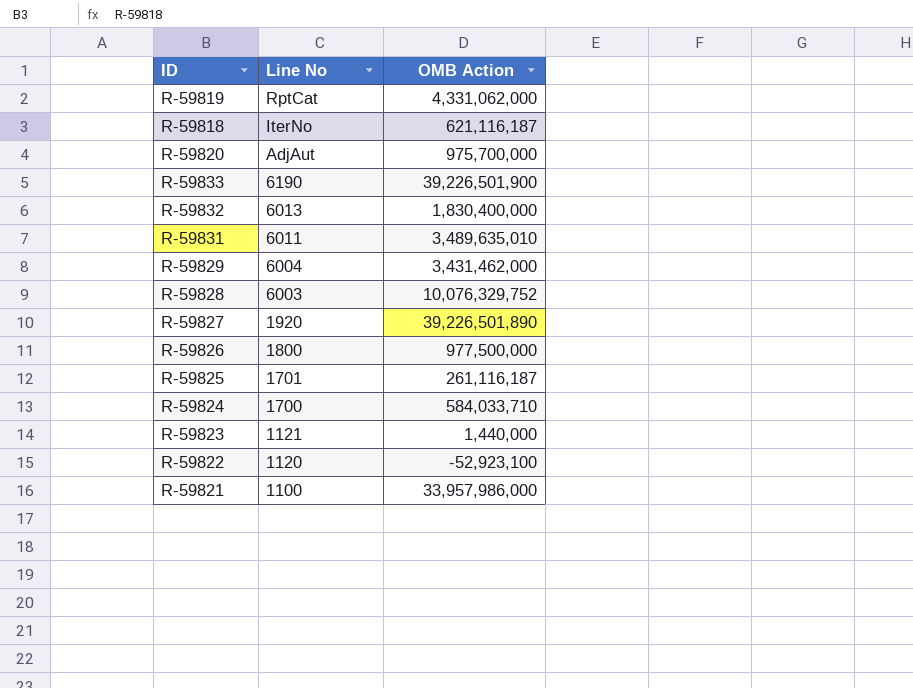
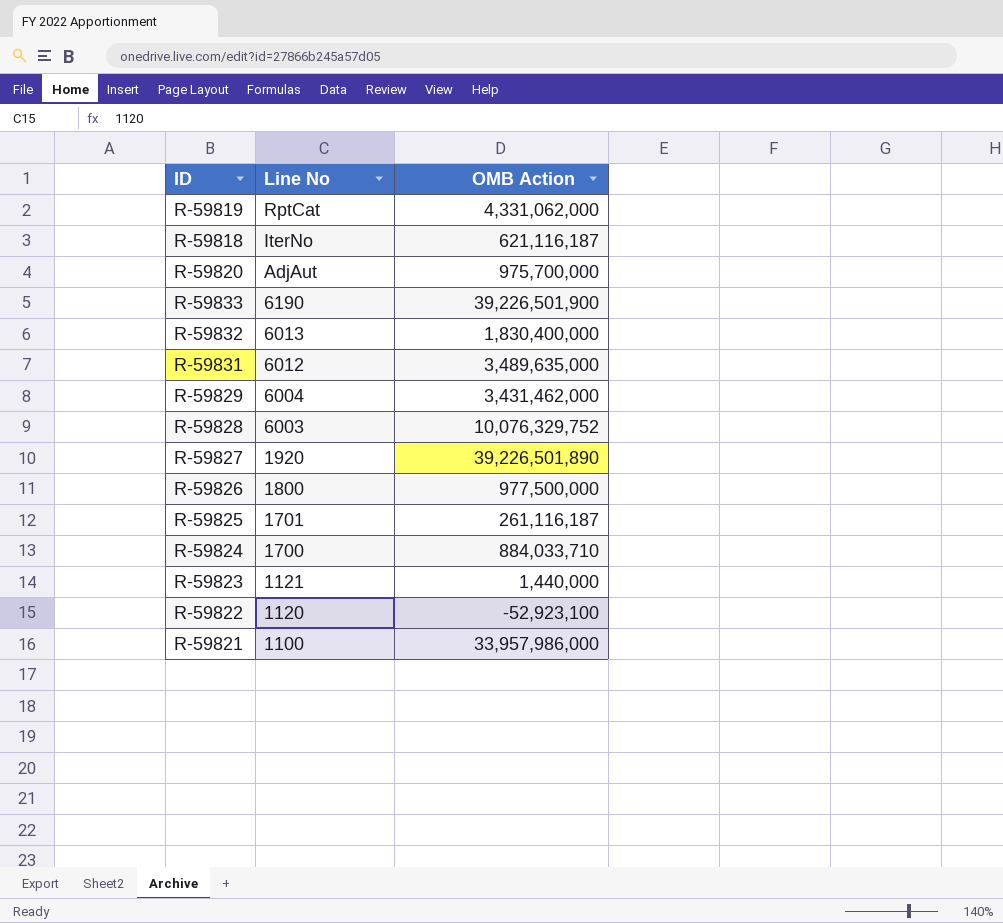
R-59831 | Line No: 6011 -> 6012
R-59831 | OMB Action: 3,489,635,010 -> 3,489,635,000
R-59824 | OMB Action: 584,033,710 -> 884,033,710

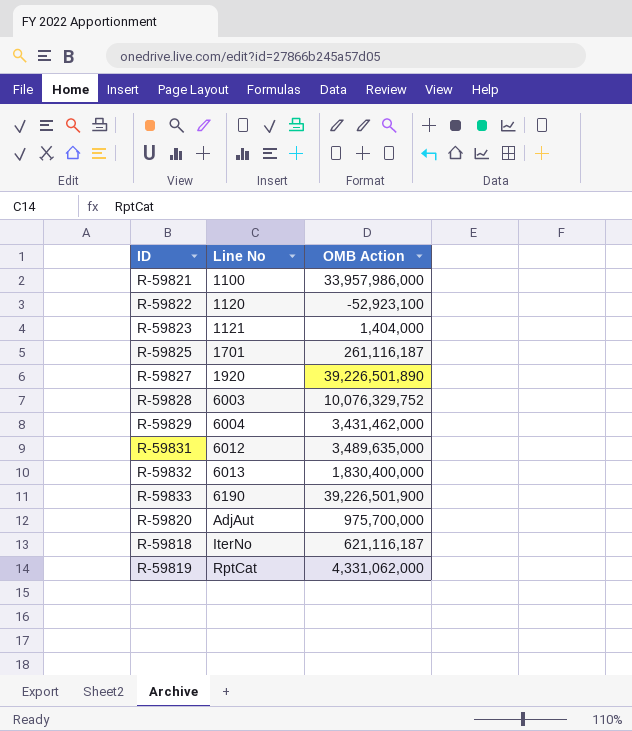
row order: Line No descending -> Line No ascending
row R-59826: 1800 | 977,500,000 -> none
row R-59824: 1700 | 884,033,710 -> none
R-59823 | OMB Action: 1,440,000 -> 1,404,000

